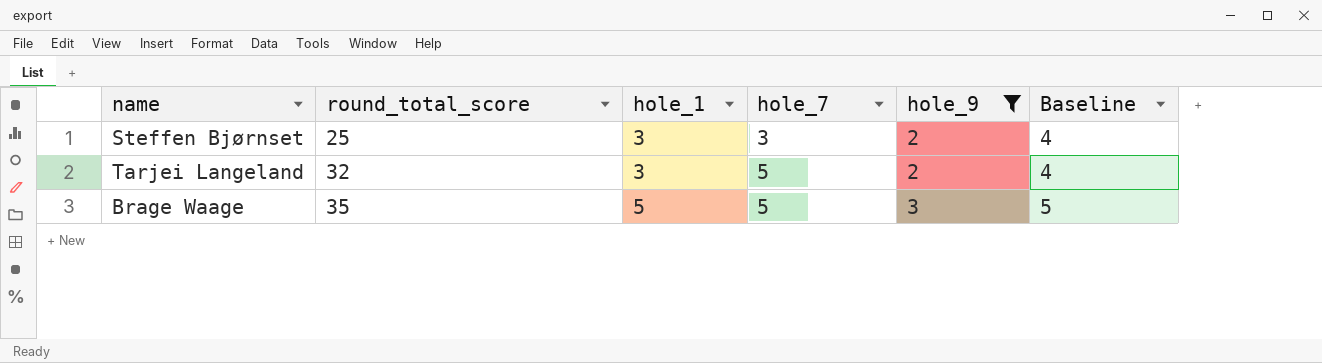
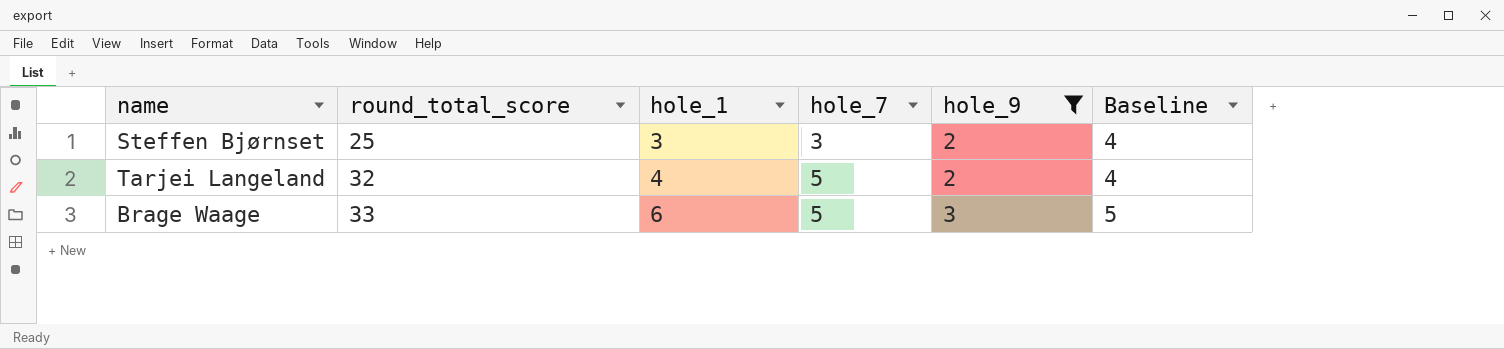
Tarjei Langeland | hole_1: 3 -> 4
Brage Waage | round_total_score: 35 -> 33
Brage Waage | hole_1: 5 -> 6

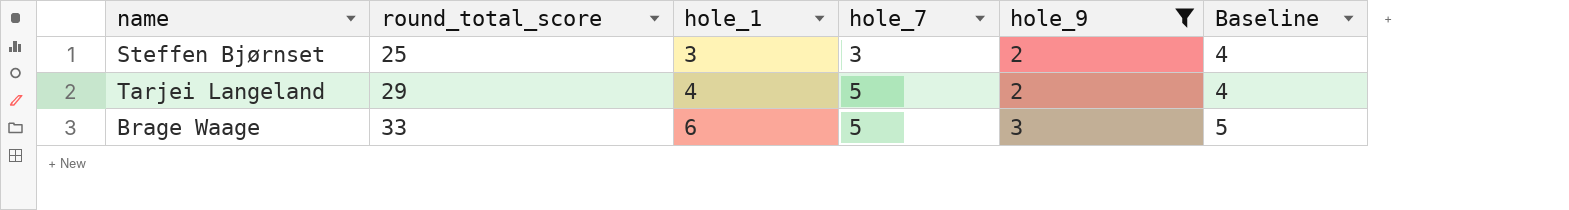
Tarjei Langeland | round_total_score: 32 -> 29

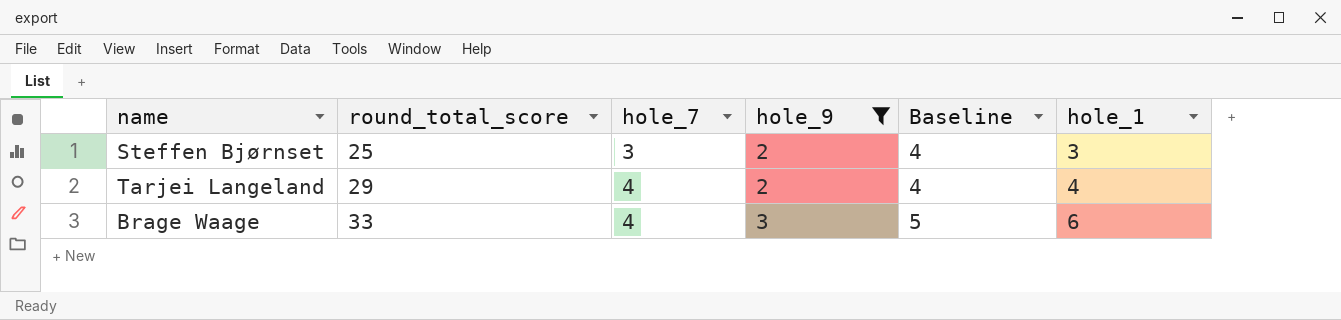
column hole_1 | position: 3 -> 6
Tarjei Langeland | hole_7: 5 -> 4
Brage Waage | hole_7: 5 -> 4

